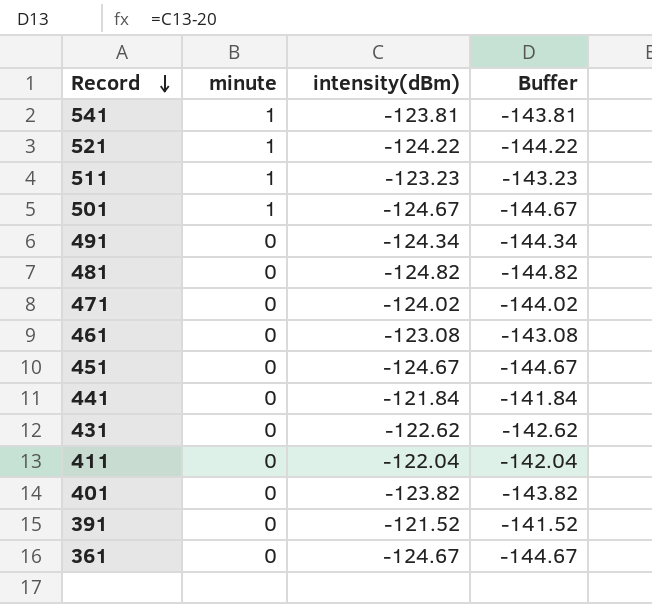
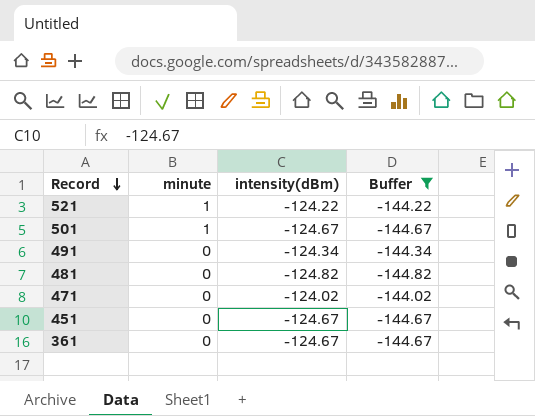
filter: none -> Buffer <= -144.02

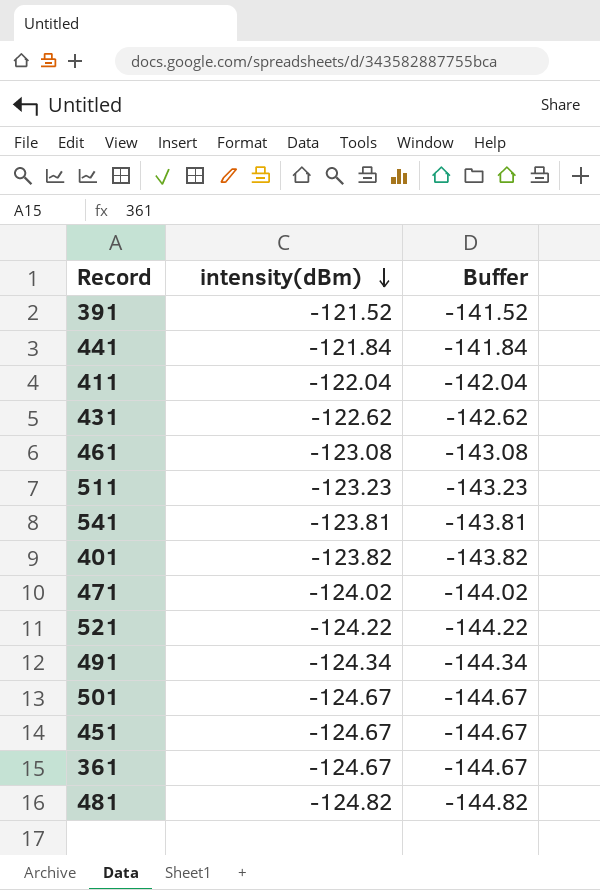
filter: Buffer <= -144.02 -> none
row order: Record descending -> intensity(dBm) descending
column minute | position: 2 -> none

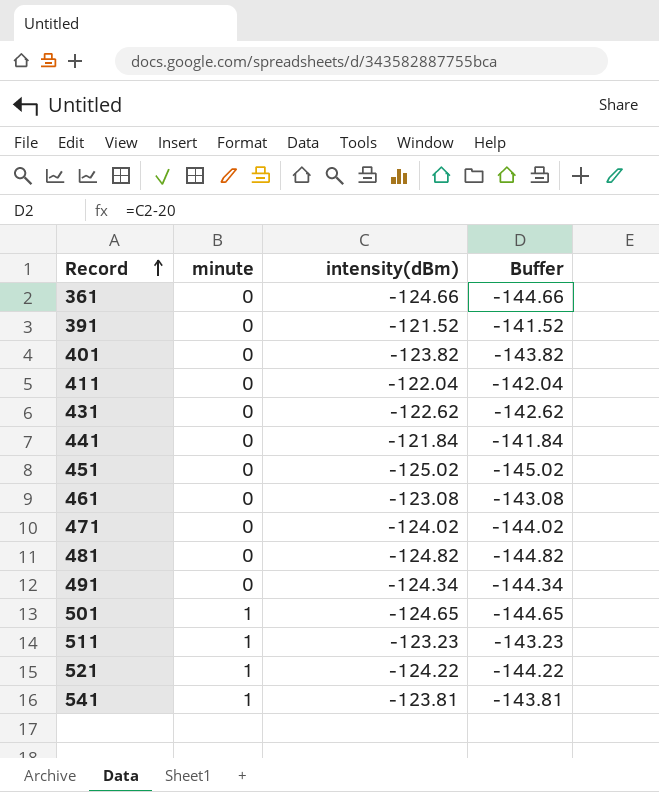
row order: intensity(dBm) descending -> Record ascending
column minute | position: none -> 2
361 | intensity(dBm): -124.67 -> -124.66
361 | Buffer: -144.67 -> -144.66
451 | intensity(dBm): -124.67 -> -125.02
451 | Buffer: -144.67 -> -145.02
501 | intensity(dBm): -124.67 -> -124.65
501 | Buffer: -144.67 -> -144.65

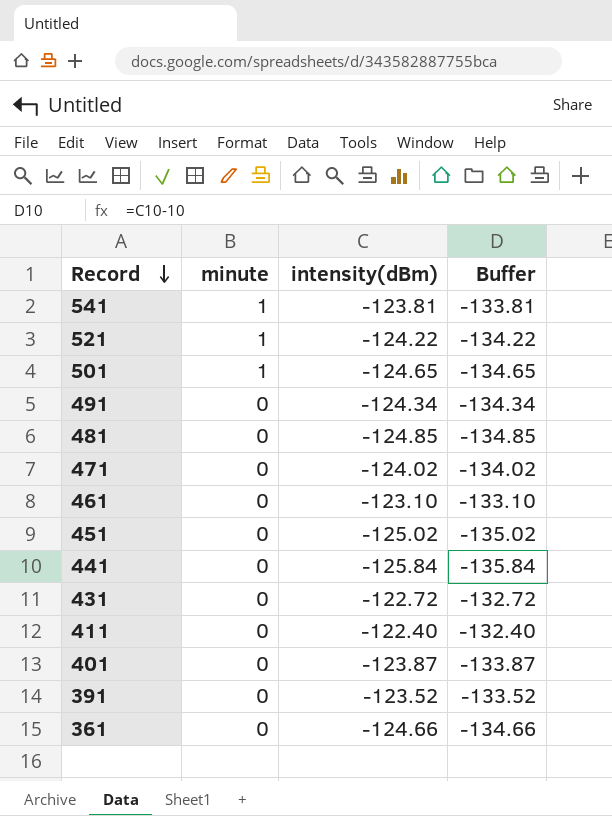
row order: Record ascending -> Record descending
column Buffer | formula: [intensity(dBm)] - 20 -> [intensity(dBm)] - 10
row 511: 1 | -123.23 | -143.23 -> none
481 | intensity(dBm): -124.82 -> -124.85
461 | intensity(dBm): -123.08 -> -123.10
441 | intensity(dBm): -121.84 -> -125.84
431 | intensity(dBm): -122.62 -> -122.72
411 | intensity(dBm): -122.04 -> -122.40
401 | intensity(dBm): -123.82 -> -123.87
391 | intensity(dBm): -121.52 -> -123.52

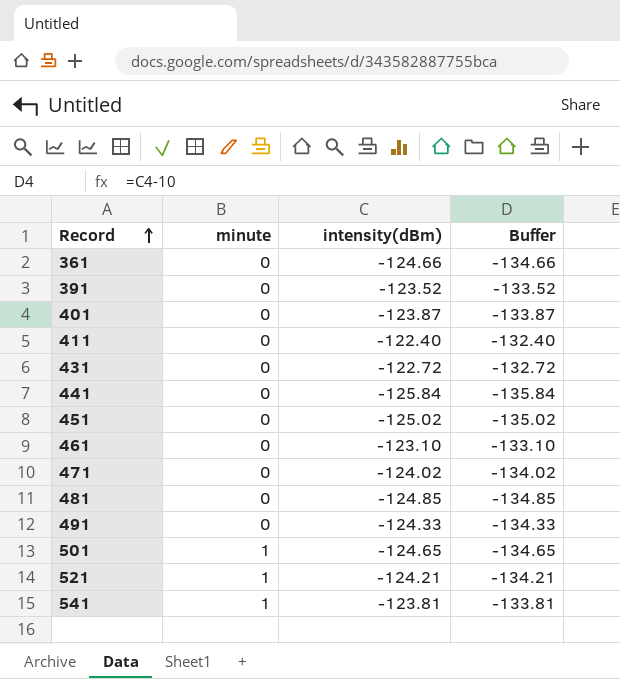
row order: Record descending -> Record ascending
491 | intensity(dBm): -124.34 -> -124.33
491 | Buffer: -134.34 -> -134.33
521 | intensity(dBm): -124.22 -> -124.21
521 | Buffer: -134.22 -> -134.21

